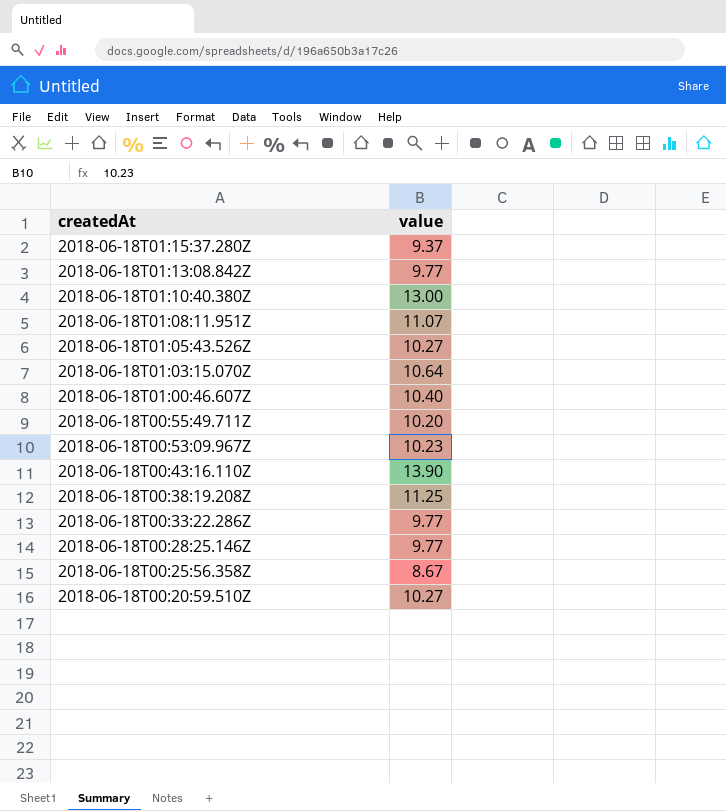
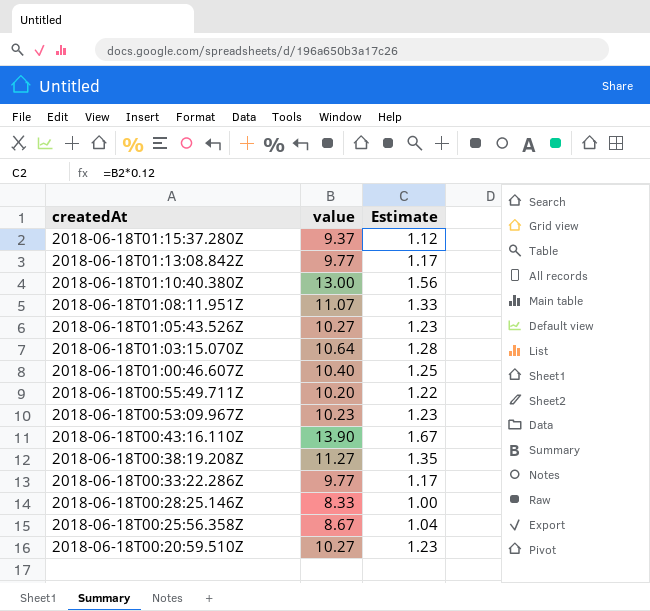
column Estimate | formula: none -> [value] * 0.12
2018-06-18T00:38:19.208Z | value: 11.25 -> 11.27
2018-06-18T00:28:25.146Z | value: 9.77 -> 8.33

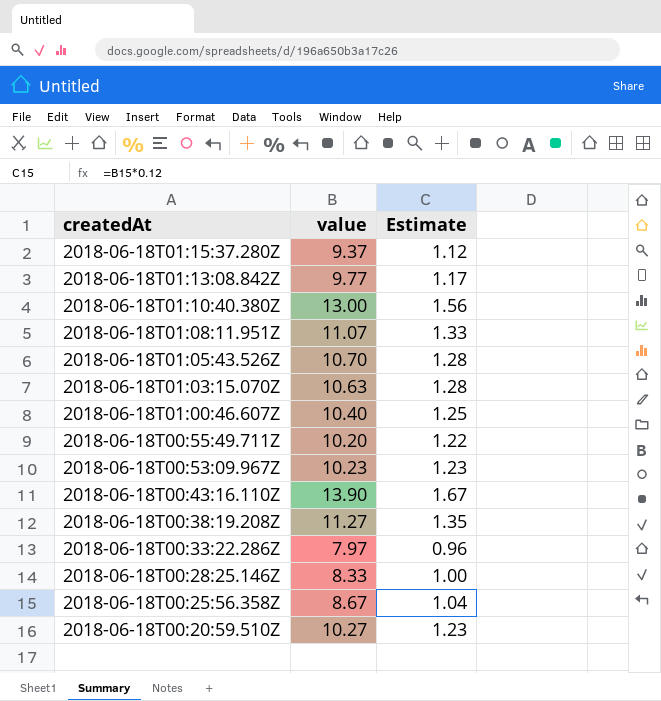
2018-06-18T01:05:43.526Z | value: 10.27 -> 10.70
2018-06-18T01:05:43.526Z | Estimate: 1.23 -> 1.28
2018-06-18T01:03:15.070Z | value: 10.64 -> 10.63
2018-06-18T00:33:22.286Z | value: 9.77 -> 7.97
2018-06-18T00:33:22.286Z | Estimate: 1.17 -> 0.96

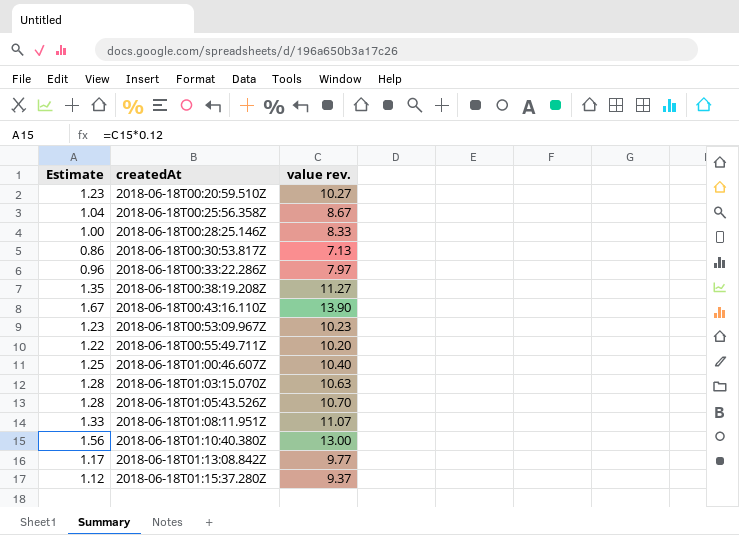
row order: createdAt descending -> createdAt ascending
column Estimate | position: 3 -> 1
column name: value -> value rev.
row 2018-06-18T00:30:53.817Z: none -> 0.86 | 7.13

